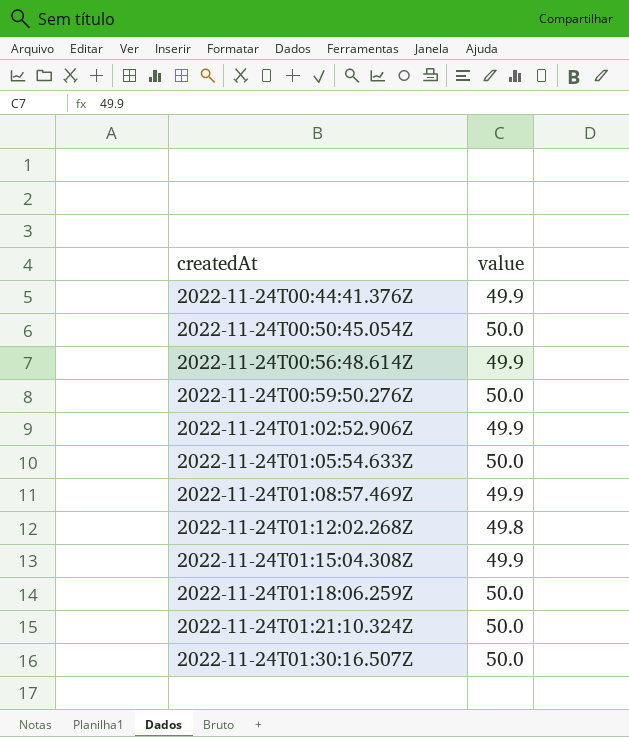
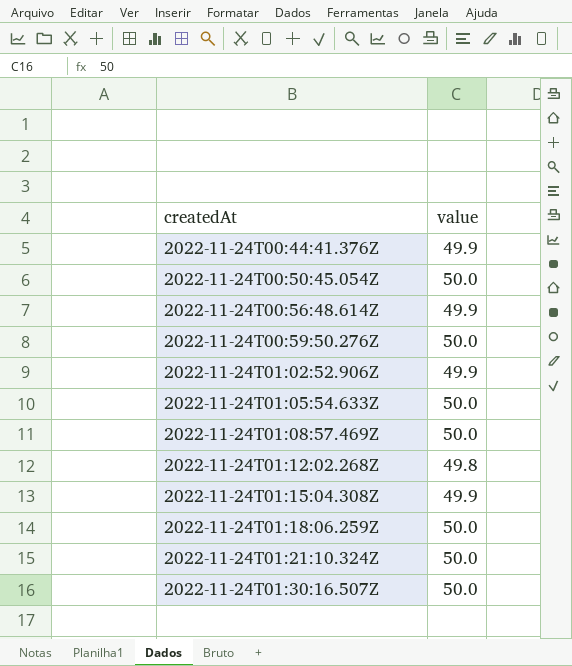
2022-11-24T01:08:57.469Z | value: 49.9 -> 50.0

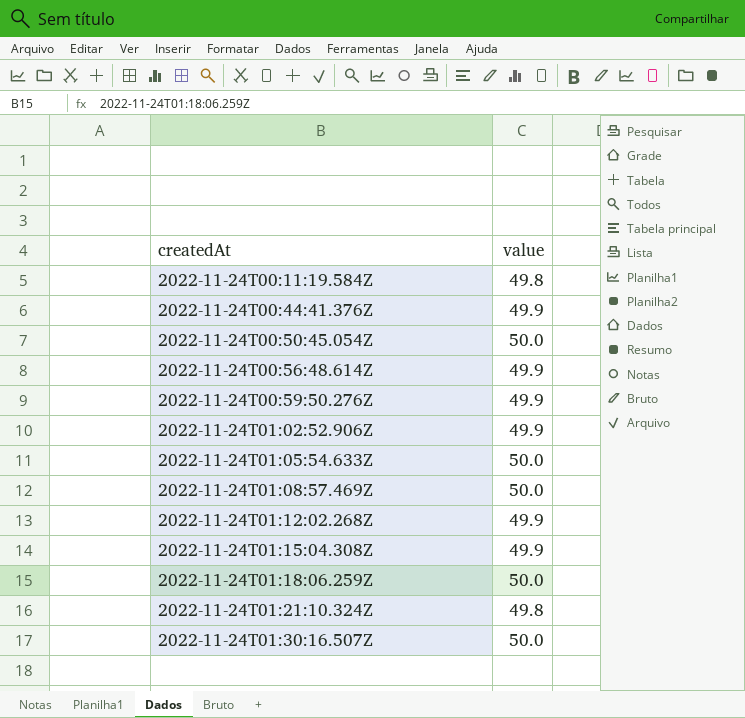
row 2022-11-24T00:11:19.584Z: none -> 49.8
2022-11-24T00:59:50.276Z | value: 50.0 -> 49.9
2022-11-24T01:12:02.268Z | value: 49.8 -> 49.9
2022-11-24T01:21:10.324Z | value: 50.0 -> 49.8

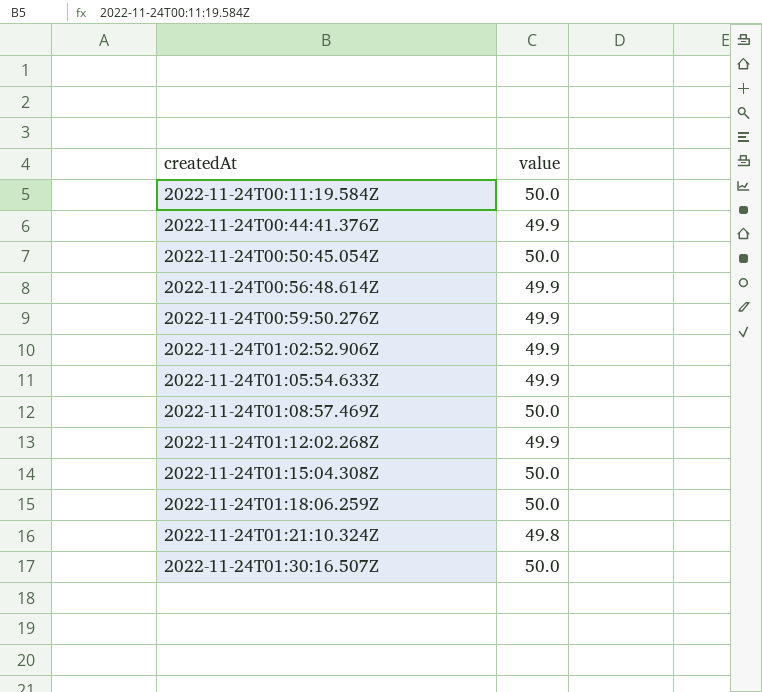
2022-11-24T00:11:19.584Z | value: 49.8 -> 50.0
2022-11-24T01:05:54.633Z | value: 50.0 -> 49.9
2022-11-24T01:15:04.308Z | value: 49.9 -> 50.0

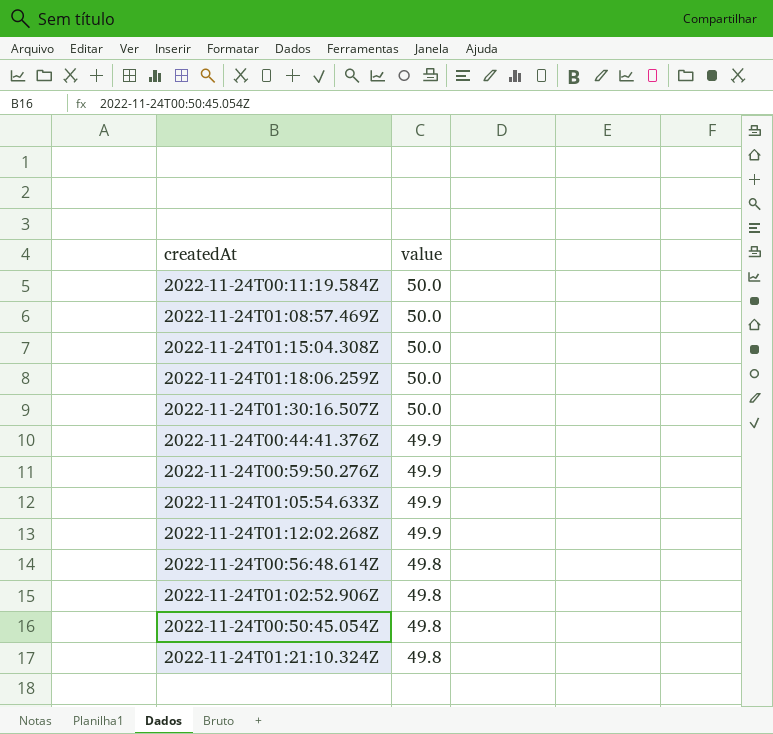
row order: createdAt ascending -> value descending
2022-11-24T00:56:48.614Z | value: 49.9 -> 49.8
2022-11-24T01:02:52.906Z | value: 49.9 -> 49.8
2022-11-24T00:50:45.054Z | value: 50.0 -> 49.8

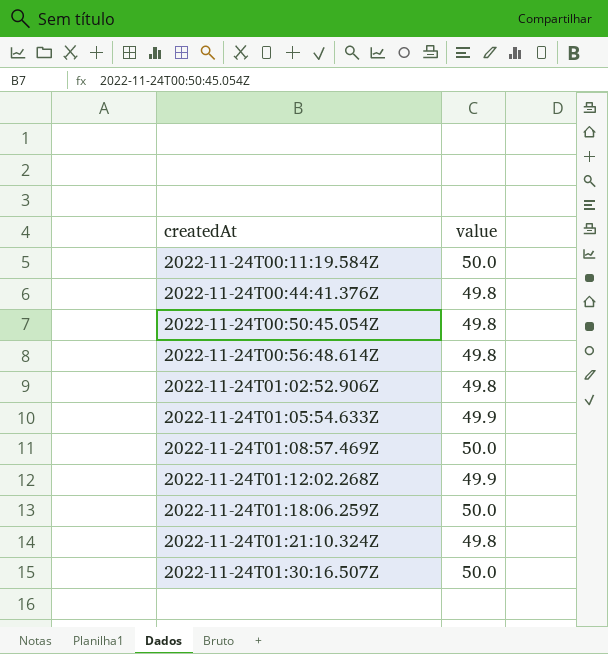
row order: value descending -> createdAt ascending
row 2022-11-24T01:15:04.308Z: 50.0 -> none
row 2022-11-24T00:59:50.276Z: 49.9 -> none
2022-11-24T00:44:41.376Z | value: 49.9 -> 49.8

